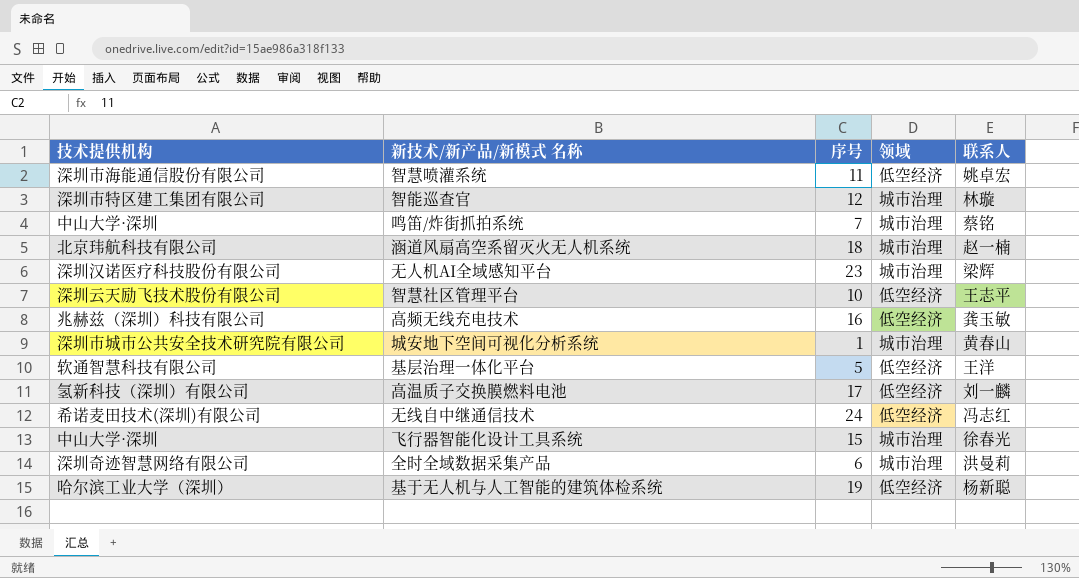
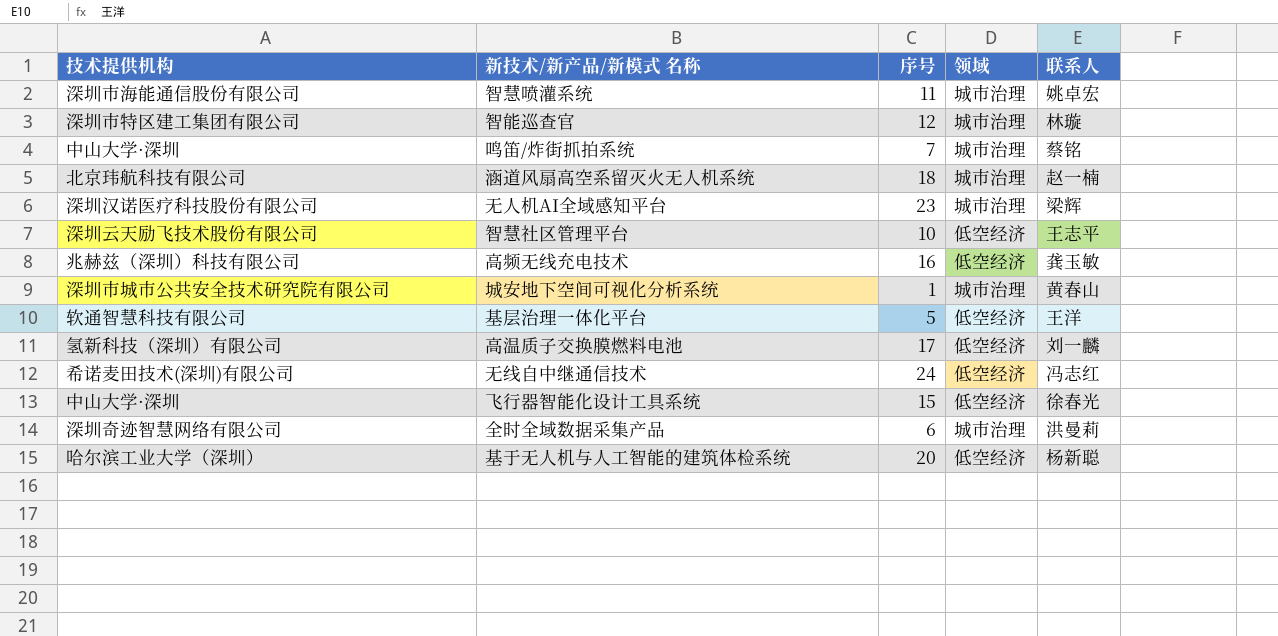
智慧喷灌系统 | 领域: 低空经济 -> 城市治理
飞行器智能化设计工具系统 | 领域: 城市治理 -> 低空经济
基于无人机与人工智能的建筑体检系统 | 序号: 19 -> 20

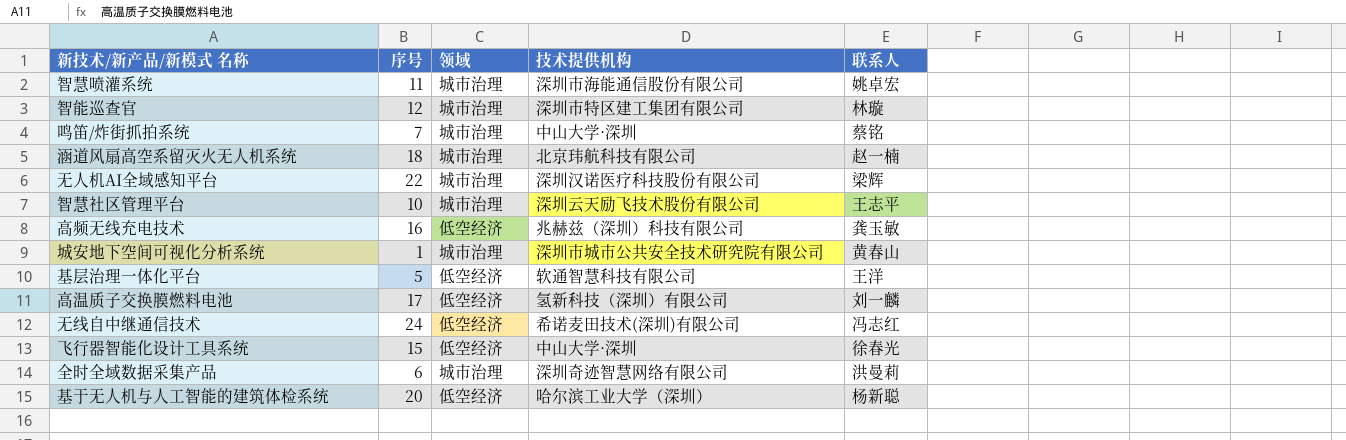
column 技术提供机构 | position: 1 -> 4
无人机AI全域感知平台 | 序号: 23 -> 22
智慧社区管理平台 | 领域: 低空经济 -> 城市治理

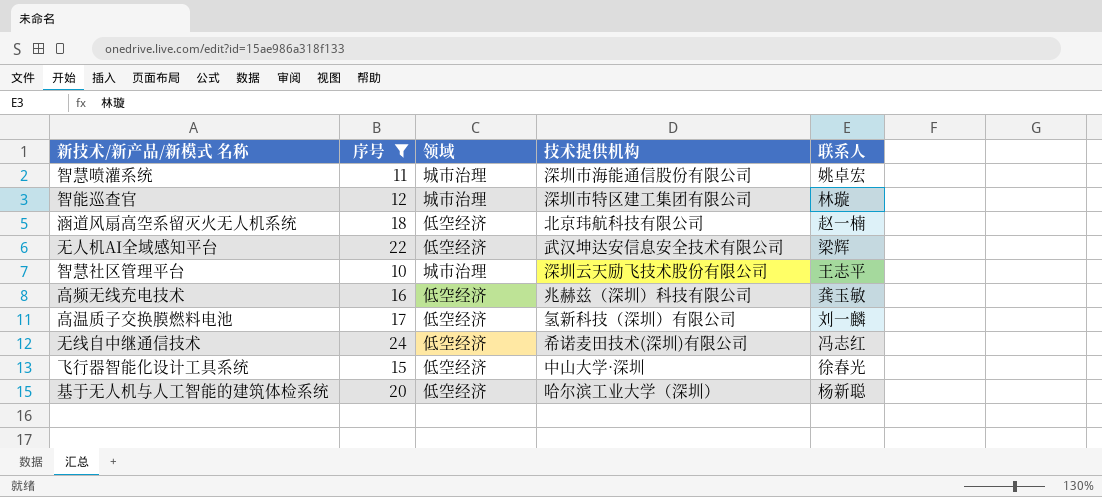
filter: none -> 序号 >= 10
涵道风扇高空系留灭火无人机系统 | 领域: 城市治理 -> 低空经济
无人机AI全域感知平台 | 领域: 城市治理 -> 低空经济
无人机AI全域感知平台 | 技术提供机构: 深圳汉诺医疗科技股份有限公司 -> 武汉坤达安信息安全技术有限公司

